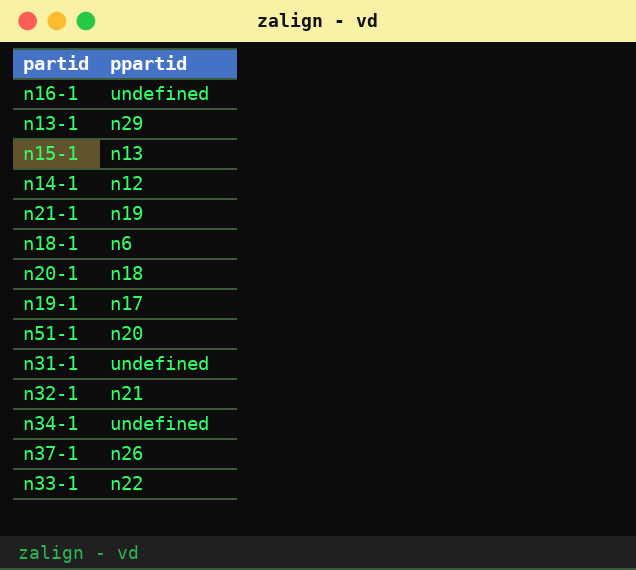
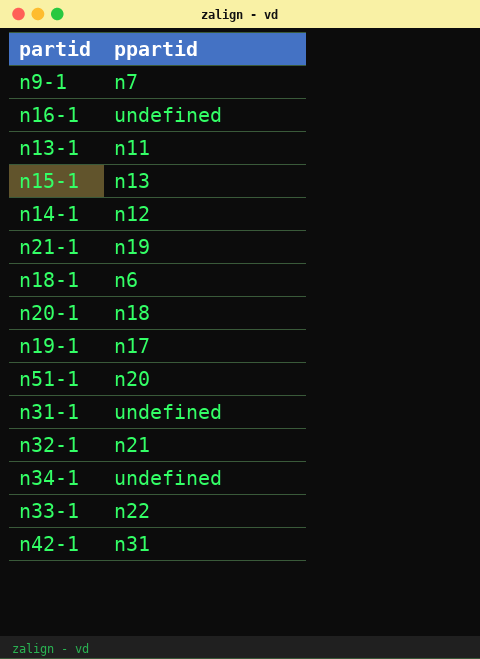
row n37-1: n26 -> none
row n9-1: none -> n7
n13-1 | ppartid: n29 -> n11
row n42-1: none -> n31

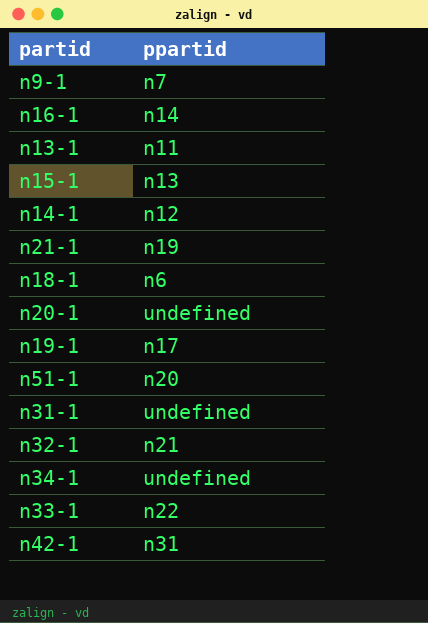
n16-1 | ppartid: undefined -> n14
n20-1 | ppartid: n18 -> undefined

